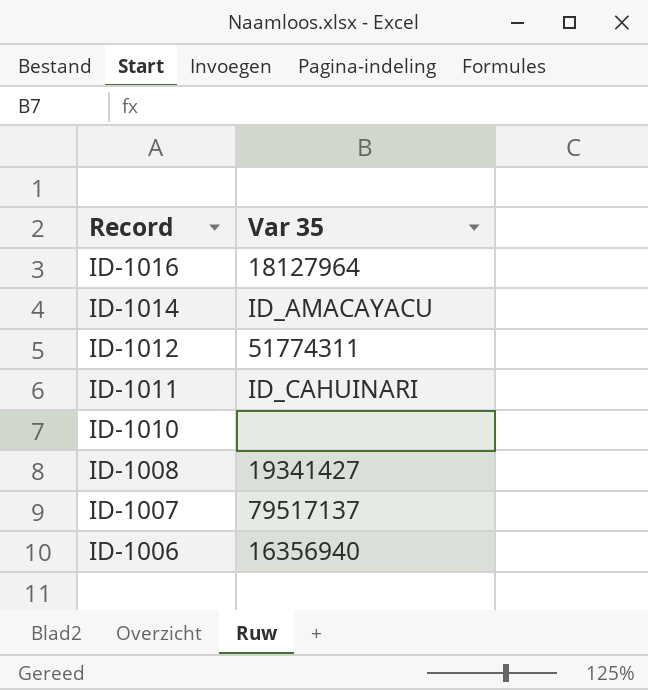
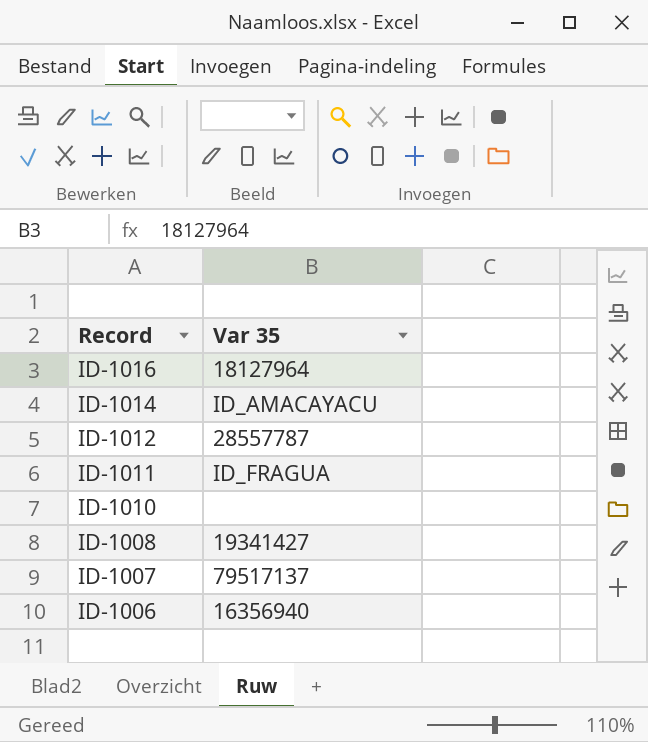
ID-1012 | Var 35: 51774311 -> 28557787
ID-1011 | Var 35: ID_CAHUINARI -> ID_FRAGUA

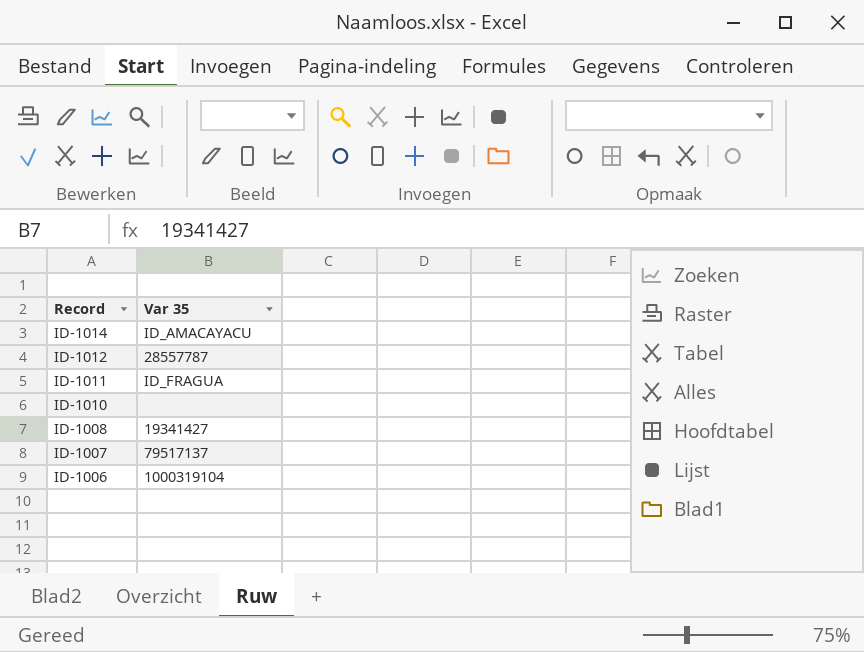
row ID-1016: 18127964 -> none
ID-1006 | Var 35: 16356940 -> 1000319104

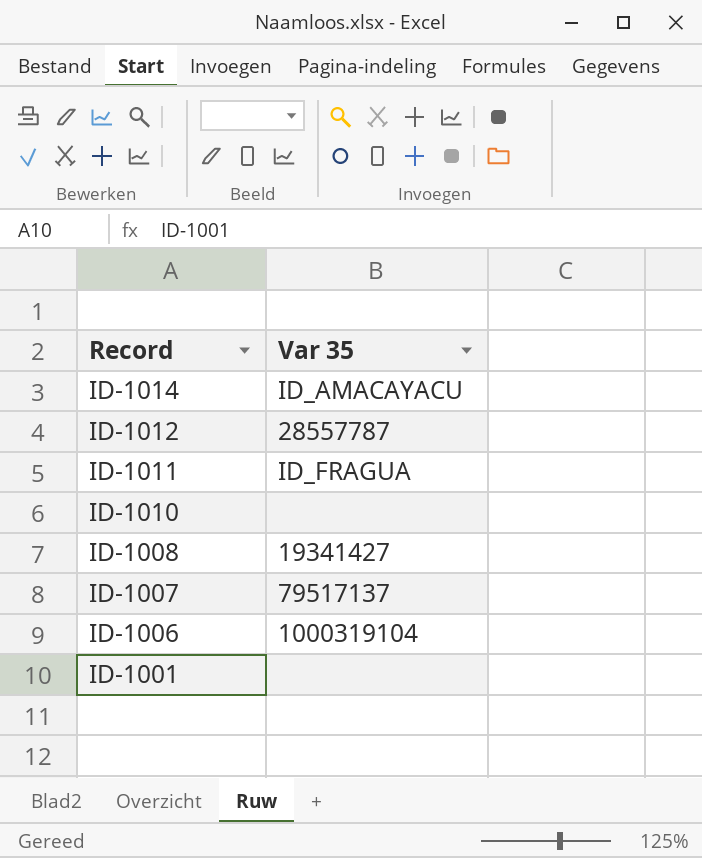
row ID-1001: none -> none

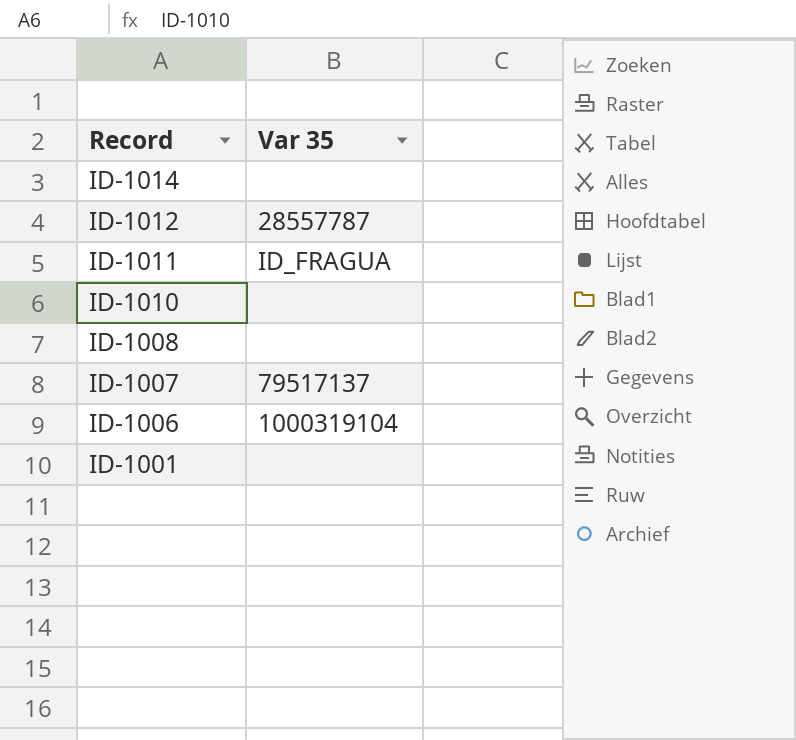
ID-1014 | Var 35: ID_AMACAYACU -> none
ID-1008 | Var 35: 19341427 -> none

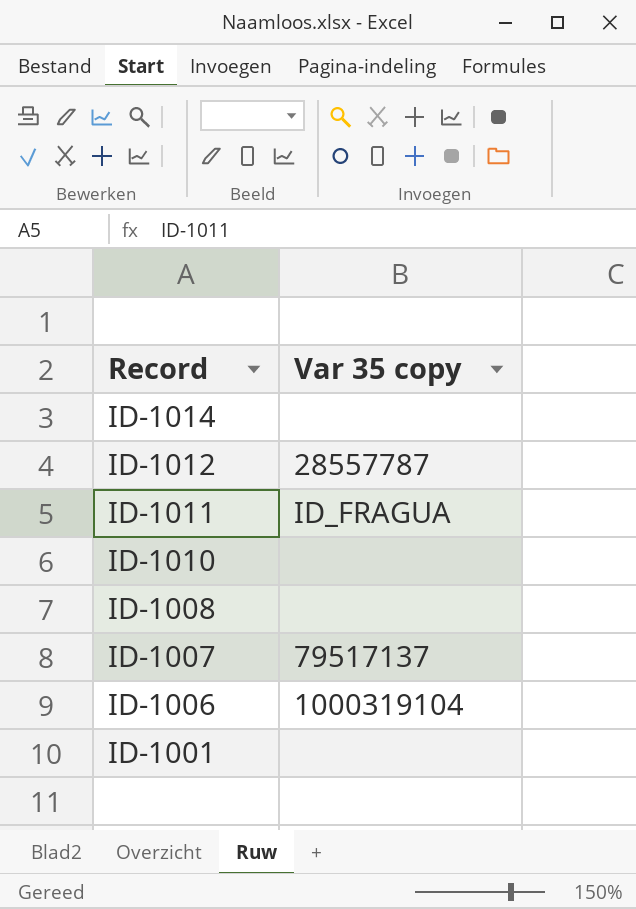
column name: Var 35 -> Var 35 copy

